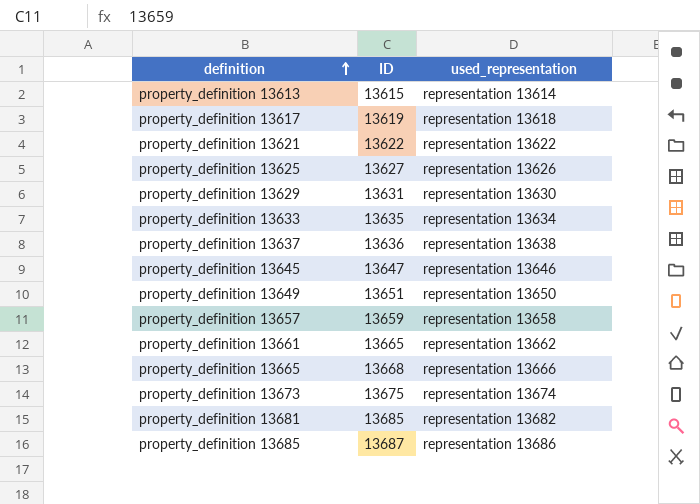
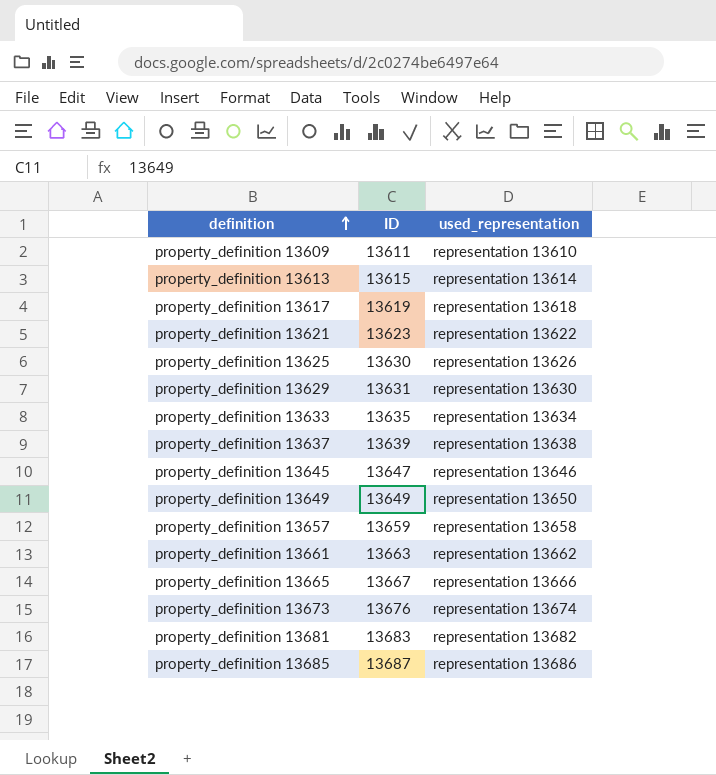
row property_definition 13609: none -> 13611 | representation 13610
property_definition 13621 | ID: 13622 -> 13623
property_definition 13625 | ID: 13627 -> 13630
property_definition 13637 | ID: 13636 -> 13639
property_definition 13649 | ID: 13651 -> 13649
property_definition 13661 | ID: 13665 -> 13663
property_definition 13665 | ID: 13668 -> 13667
property_definition 13673 | ID: 13675 -> 13676
property_definition 13681 | ID: 13685 -> 13683

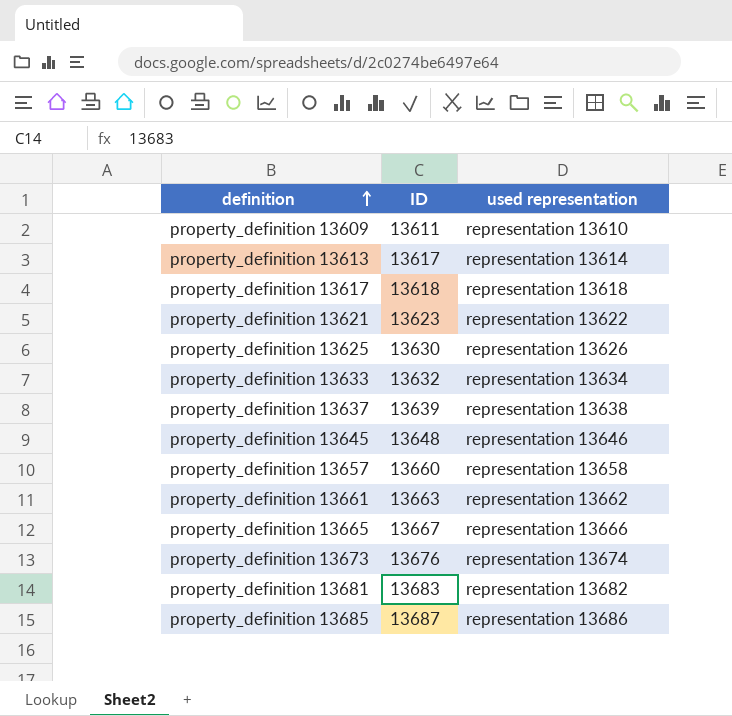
column name: used_representation -> used representation
row property_definition 13629: 13631 | representation 13630 -> none
row property_definition 13649: 13649 | representation 13650 -> none
property_definition 13613 | ID: 13615 -> 13617
property_definition 13617 | ID: 13619 -> 13618
property_definition 13633 | ID: 13635 -> 13632
property_definition 13645 | ID: 13647 -> 13648
property_definition 13657 | ID: 13659 -> 13660

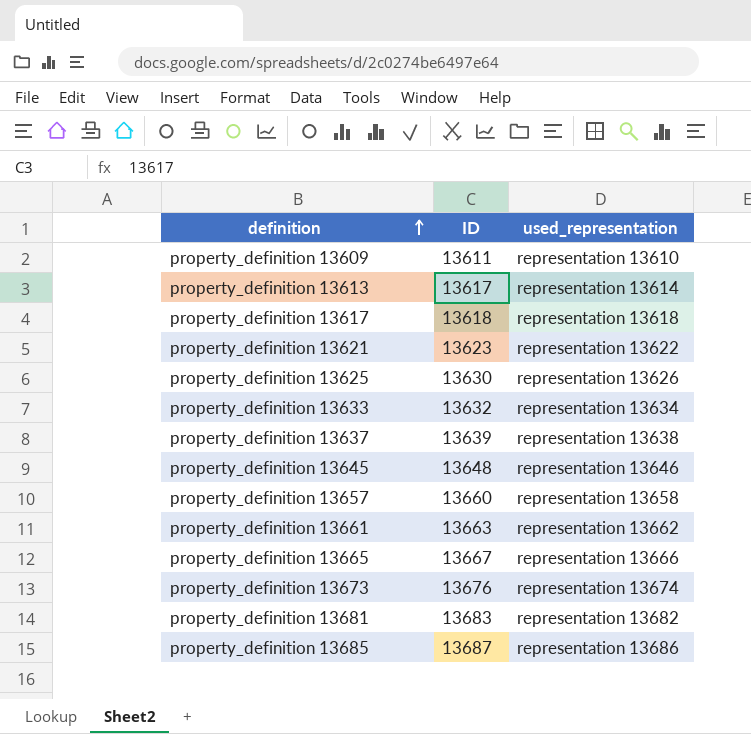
column name: used representation -> used_representation

